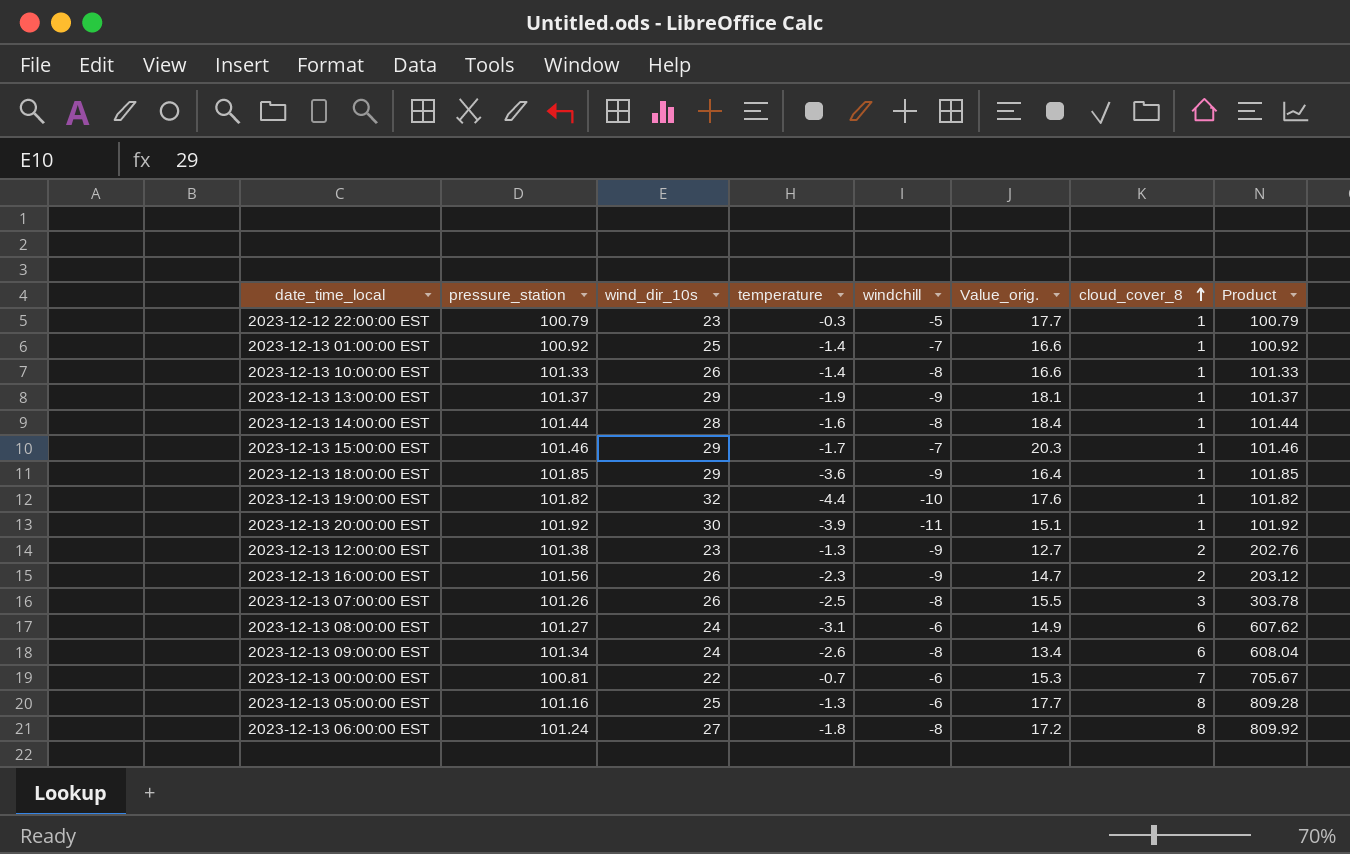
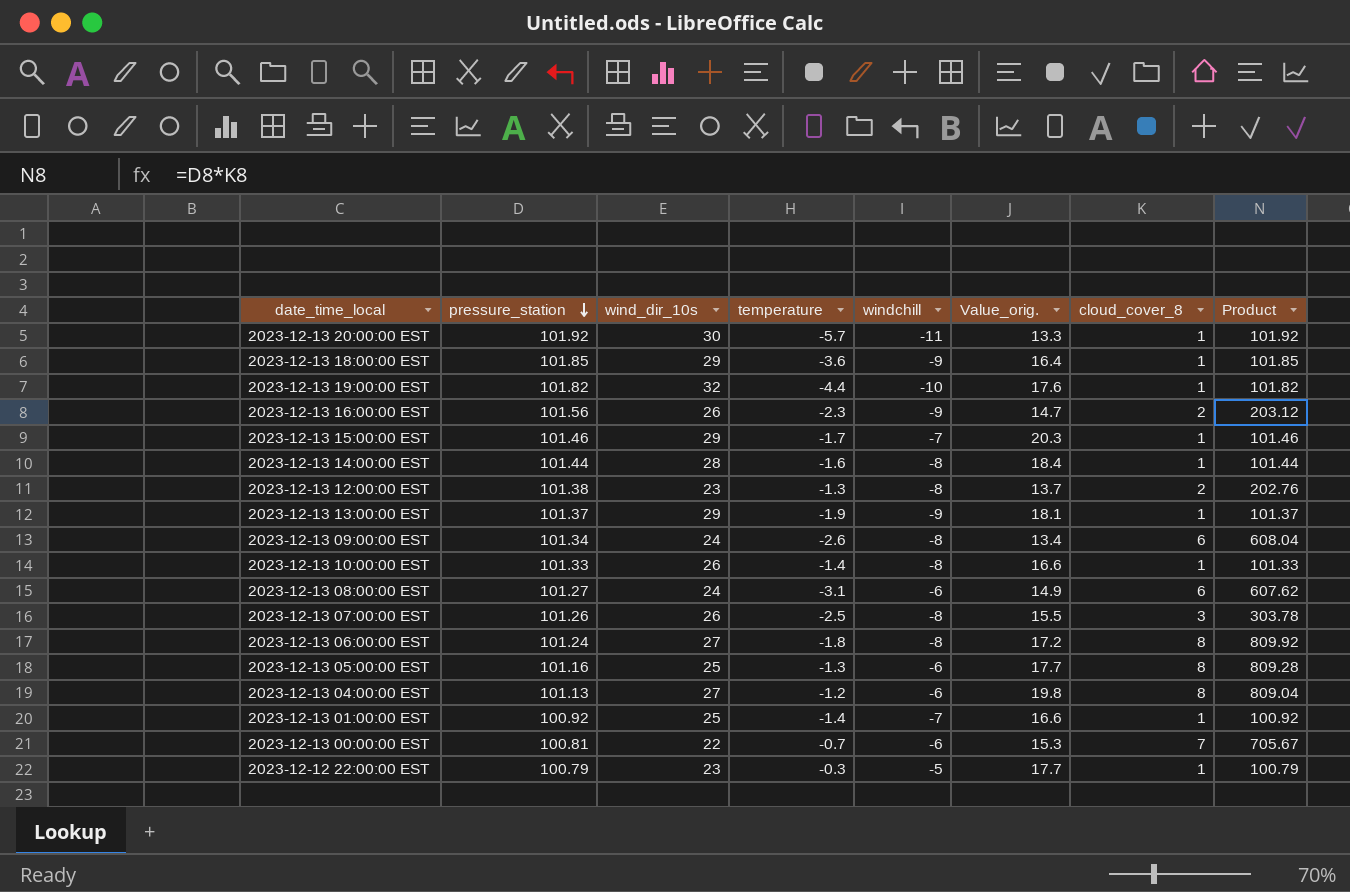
row order: cloud_cover_8 ascending -> pressure_station descending
2023-12-13 20:00:00 EST | temperature: -3.9 -> -5.7
2023-12-13 20:00:00 EST | Value_orig.: 15.1 -> 13.3
2023-12-13 12:00:00 EST | windchill: -9 -> -8
2023-12-13 12:00:00 EST | Value_orig.: 12.7 -> 13.7
row 2023-12-13 04:00:00 EST: none -> 101.13 | 27 | -1.2 | -6 | 19.8 | 8 | 809.04

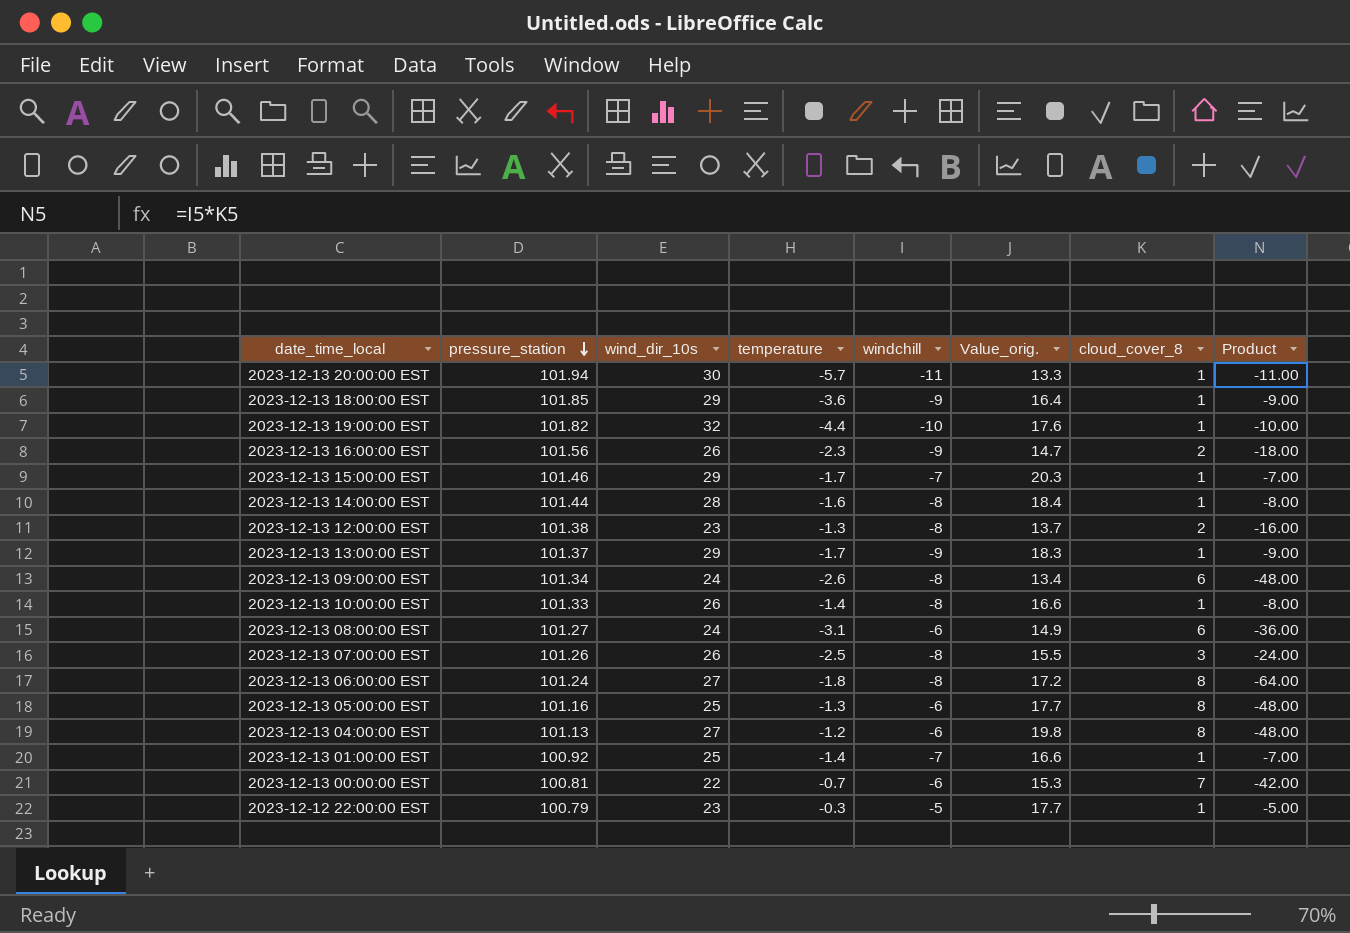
column Product | formula: [pressure_station] * [cloud_cover_8] -> [windchill] * [cloud_cover_8]
2023-12-13 20:00:00 EST | pressure_station: 101.92 -> 101.94
2023-12-13 13:00:00 EST | temperature: -1.9 -> -1.7
2023-12-13 13:00:00 EST | Value_orig.: 18.1 -> 18.3

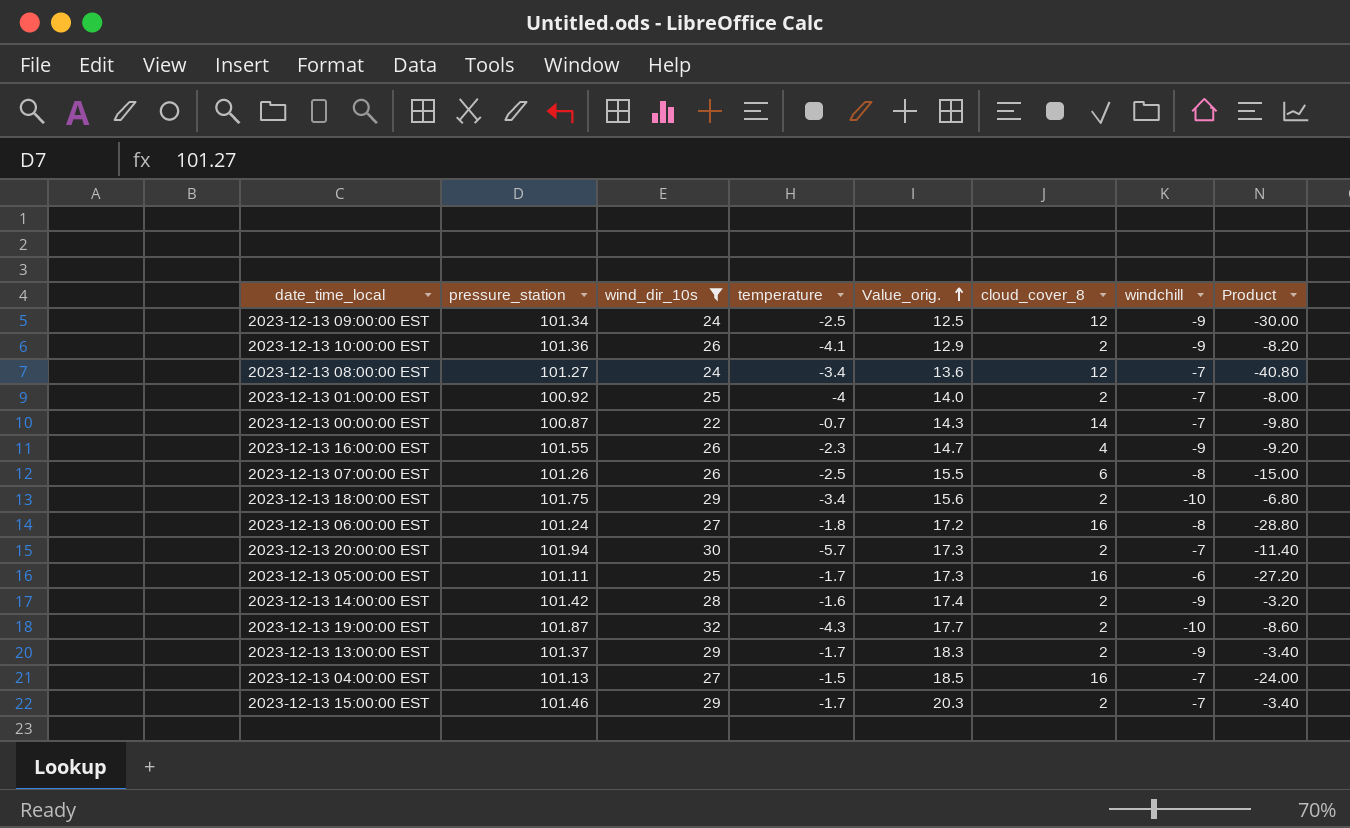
filter: none -> wind_dir_10s != 23
row order: pressure_station descending -> Value_orig. ascending
column windchill | position: 5 -> 7
column Product | formula: [windchill] * [cloud_cover_8] -> [temperature] * [cloud_cover_8]
2023-12-13 09:00:00 EST | temperature: -2.6 -> -2.5
2023-12-13 09:00:00 EST | Value_orig.: 13.4 -> 12.5
2023-12-13 09:00:00 EST | cloud_cover_8: 6 -> 12
2023-12-13 09:00:00 EST | windchill: -8 -> -9
2023-12-13 10:00:00 EST | pressure_station: 101.33 -> 101.36
2023-12-13 10:00:00 EST | temperature: -1.4 -> -4.1
2023-12-13 10:00:00 EST | Value_orig.: 16.6 -> 12.9
2023-12-13 10:00:00 EST | cloud_cover_8: 1 -> 2
2023-12-13 10:00:00 EST | windchill: -8 -> -9
2023-12-13 08:00:00 EST | temperature: -3.1 -> -3.4
2023-12-13 08:00:00 EST | Value_orig.: 14.9 -> 13.6
2023-12-13 08:00:00 EST | cloud_cover_8: 6 -> 12
2023-12-13 08:00:00 EST | windchill: -6 -> -7
2023-12-13 01:00:00 EST | temperature: -1.4 -> -4
2023-12-13 01:00:00 EST | Value_orig.: 16.6 -> 14.0
2023-12-13 01:00:00 EST | cloud_cover_8: 1 -> 2
2023-12-13 00:00:00 EST | pressure_station: 100.81 -> 100.87
2023-12-13 00:00:00 EST | Value_orig.: 15.3 -> 14.3
2023-12-13 00:00:00 EST | cloud_cover_8: 7 -> 14
2023-12-13 00:00:00 EST | windchill: -6 -> -7
2023-12-13 16:00:00 EST | pressure_station: 101.56 -> 101.55
2023-12-13 16:00:00 EST | cloud_cover_8: 2 -> 4
2023-12-13 07:00:00 EST | cloud_cover_8: 3 -> 6
2023-12-13 18:00:00 EST | pressure_station: 101.85 -> 101.75
2023-12-13 18:00:00 EST | temperature: -3.6 -> -3.4
2023-12-13 18:00:00 EST | Value_orig.: 16.4 -> 15.6
2023-12-13 18:00:00 EST | cloud_cover_8: 1 -> 2
2023-12-13 18:00:00 EST | windchill: -9 -> -10
2023-12-13 06:00:00 EST | cloud_cover_8: 8 -> 16
2023-12-13 20:00:00 EST | Value_orig.: 13.3 -> 17.3
2023-12-13 20:00:00 EST | cloud_cover_8: 1 -> 2
2023-12-13 20:00:00 EST | windchill: -11 -> -7
2023-12-13 05:00:00 EST | pressure_station: 101.16 -> 101.11
2023-12-13 05:00:00 EST | temperature: -1.3 -> -1.7
2023-12-13 05:00:00 EST | Value_orig.: 17.7 -> 17.3
2023-12-13 05:00:00 EST | cloud_cover_8: 8 -> 16
2023-12-13 14:00:00 EST | pressure_station: 101.44 -> 101.42
2023-12-13 14:00:00 EST | Value_orig.: 18.4 -> 17.4
2023-12-13 14:00:00 EST | cloud_cover_8: 1 -> 2
2023-12-13 14:00:00 EST | windchill: -8 -> -9
2023-12-13 19:00:00 EST | pressure_station: 101.82 -> 101.87
2023-12-13 19:00:00 EST | temperature: -4.4 -> -4.3
2023-12-13 19:00:00 EST | Value_orig.: 17.6 -> 17.7
2023-12-13 19:00:00 EST | cloud_cover_8: 1 -> 2
2023-12-13 13:00:00 EST | cloud_cover_8: 1 -> 2
2023-12-13 04:00:00 EST | temperature: -1.2 -> -1.5
2023-12-13 04:00:00 EST | Value_orig.: 19.8 -> 18.5
2023-12-13 04:00:00 EST | cloud_cover_8: 8 -> 16
2023-12-13 04:00:00 EST | windchill: -6 -> -7
2023-12-13 15:00:00 EST | cloud_cover_8: 1 -> 2

